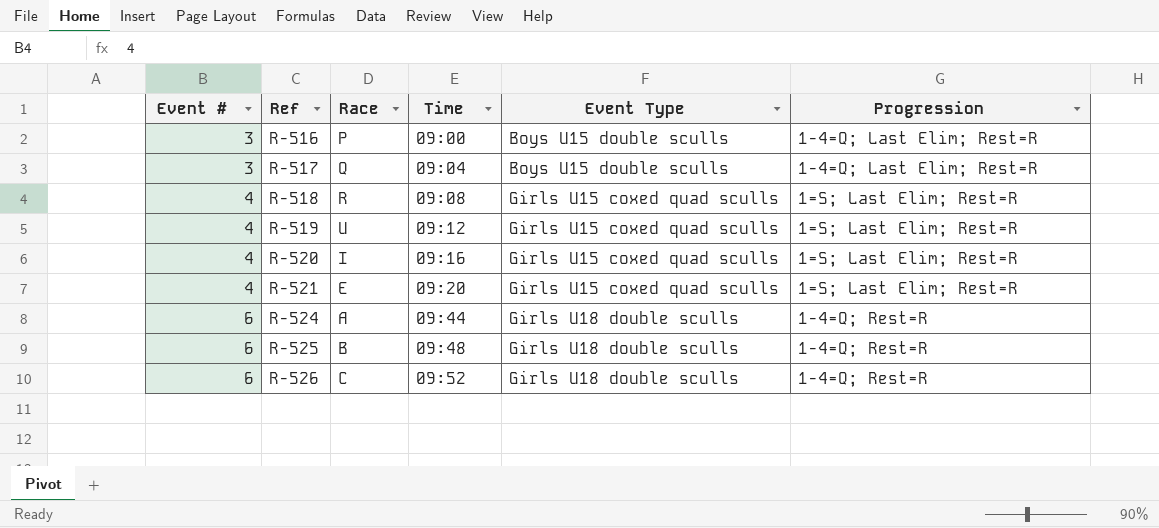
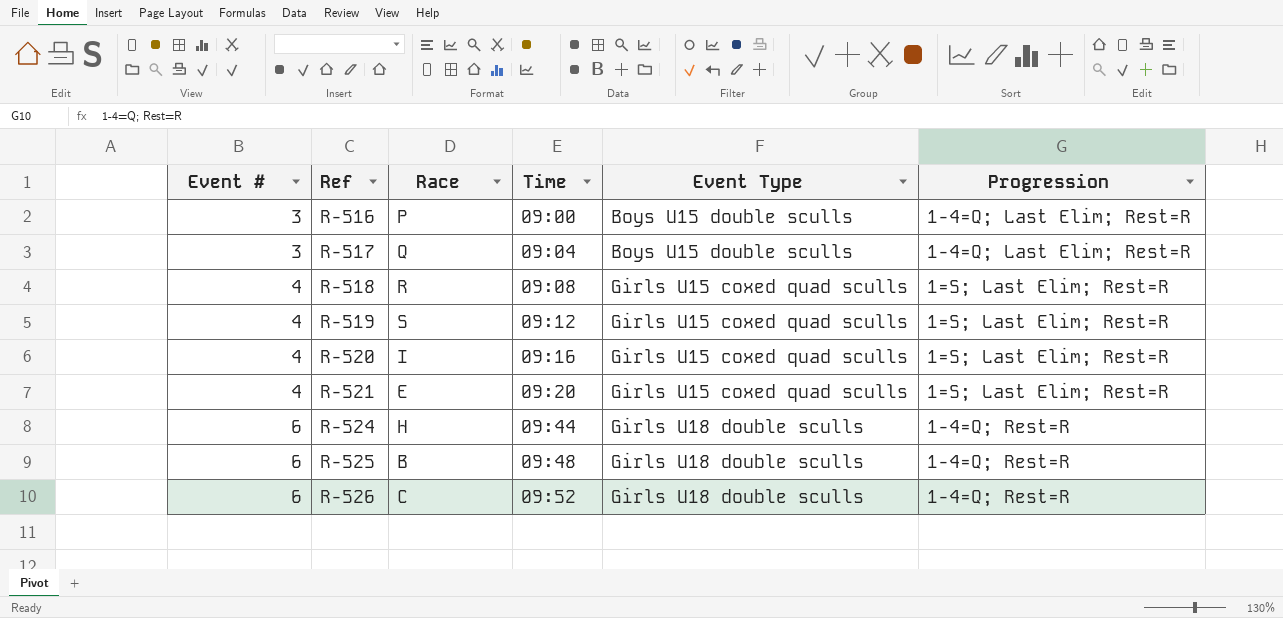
R-519 | Race: U -> S
R-524 | Race: A -> H

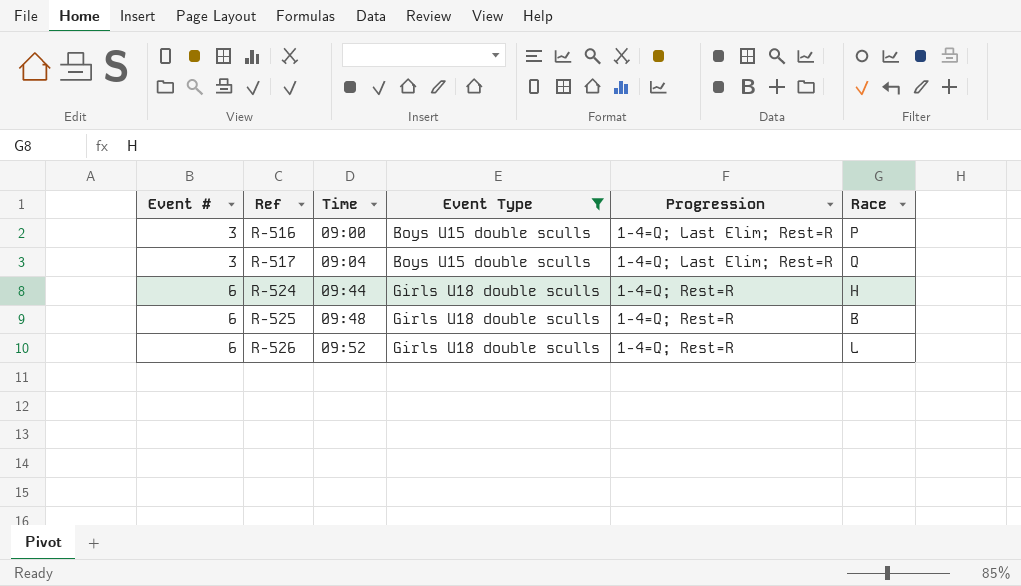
filter: none -> Event Type != Girls U15 coxed quad sculls
column Race | position: 3 -> 6
R-526 | Race: C -> L

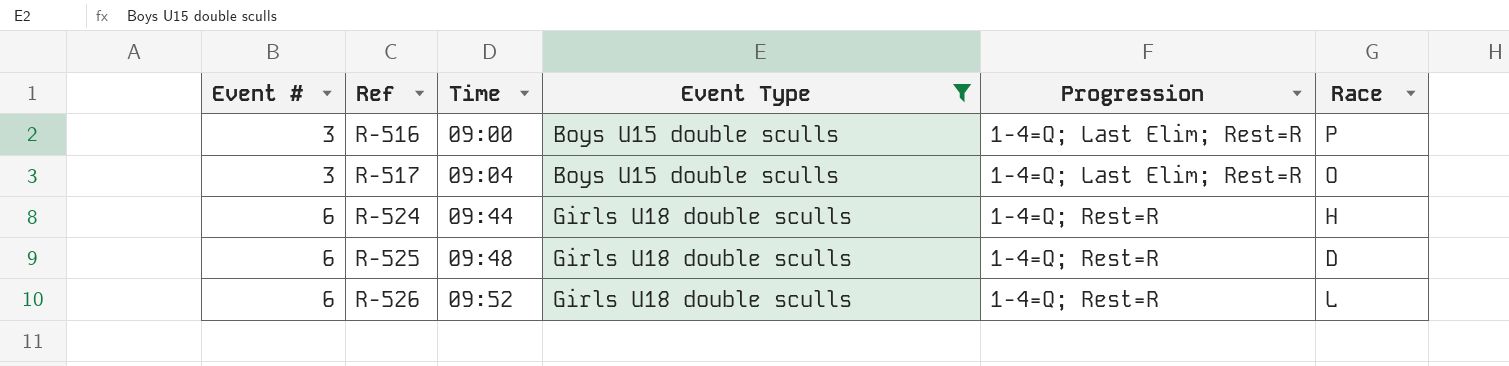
R-517 | Race: Q -> O
R-525 | Race: B -> D

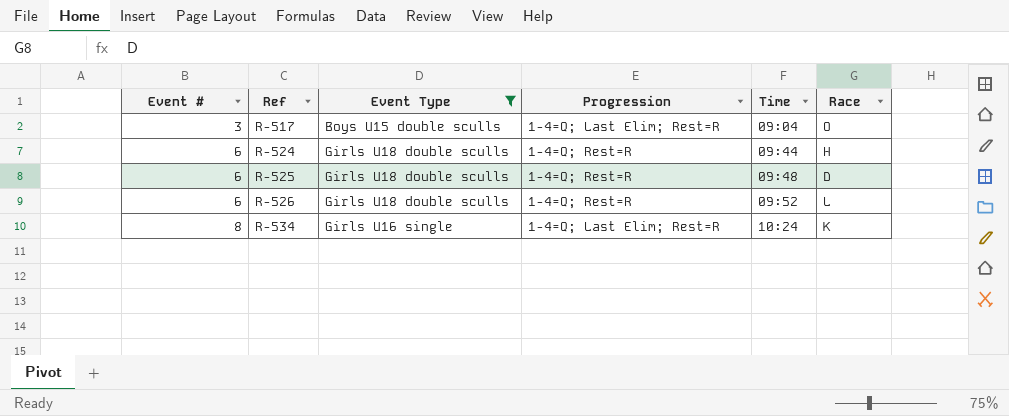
column Time | position: 3 -> 5
row R-516: 3 | 09:00 | Boys U15 double sculls | 1-4=Q; Last Elim; Rest=R | P -> none
row R-534: none -> 8 | Girls U16 single | 1-4=Q; Last Elim; Rest=R | 10:24 | K

